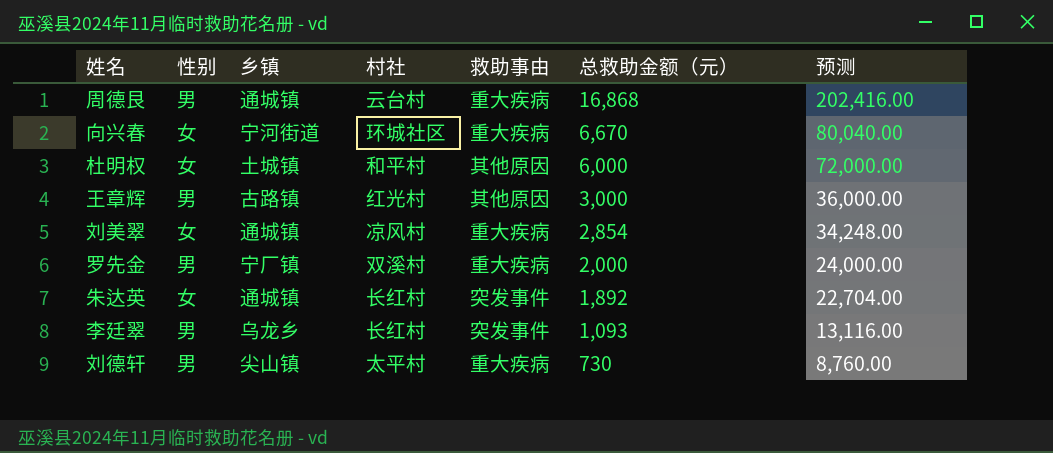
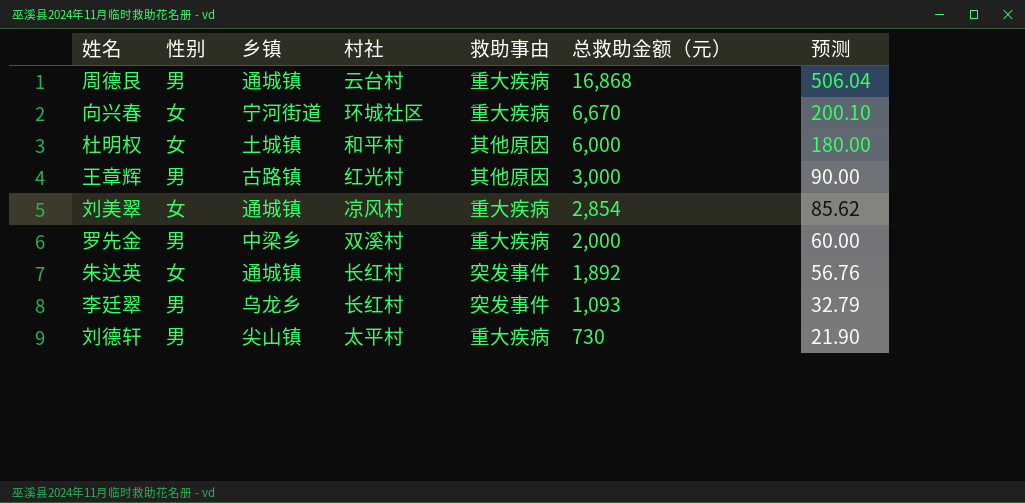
column 预测 | formula: [总救助金额（元）] * 12 -> [总救助金额（元）] * 0.03
罗先金 | 乡镇: 宁厂镇 -> 中梁乡

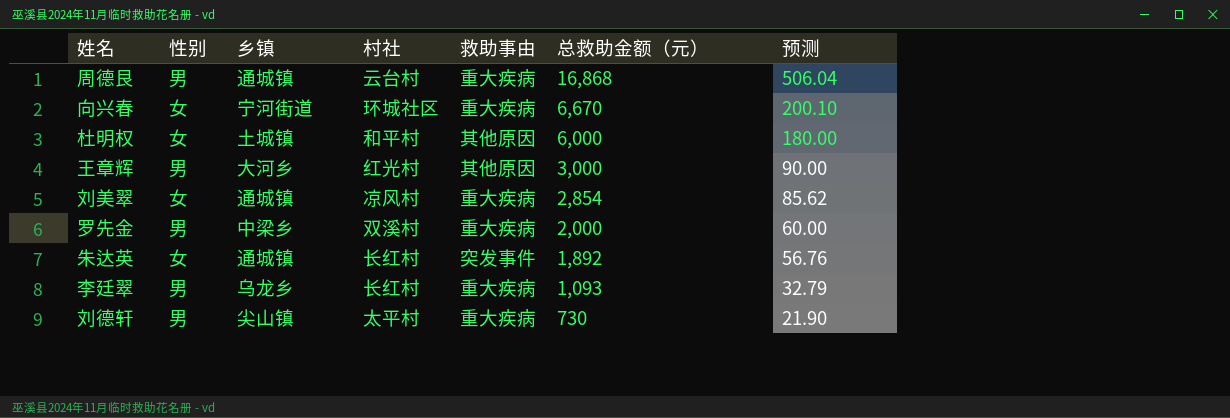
王章辉 | 乡镇: 古路镇 -> 大河乡
李廷翠 | 救助事由: 突发事件 -> 重大疾病

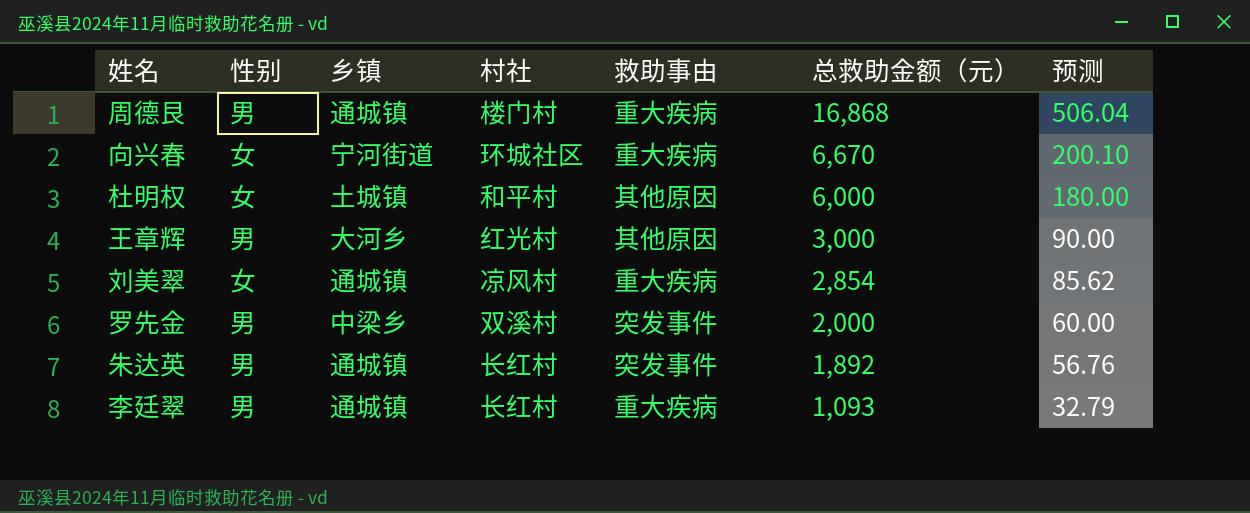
row 刘德轩: 男 | 尖山镇 | 太平村 | 重大疾病 | 730 | 21.90 -> none
周德艮 | 村社: 云台村 -> 楼门村
罗先金 | 救助事由: 重大疾病 -> 突发事件
朱达英 | 性别: 女 -> 男
李廷翠 | 乡镇: 乌龙乡 -> 通城镇

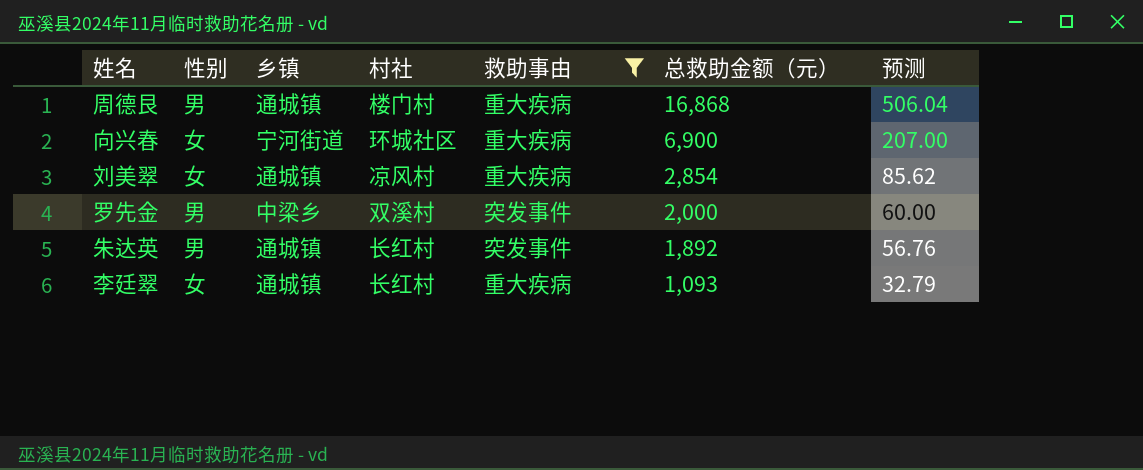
filter: none -> 救助事由 != 其他原因
向兴春 | 总救助金额（元）: 6,670 -> 6,900
向兴春 | 预测: 200.10 -> 207.00
李廷翠 | 性别: 男 -> 女

